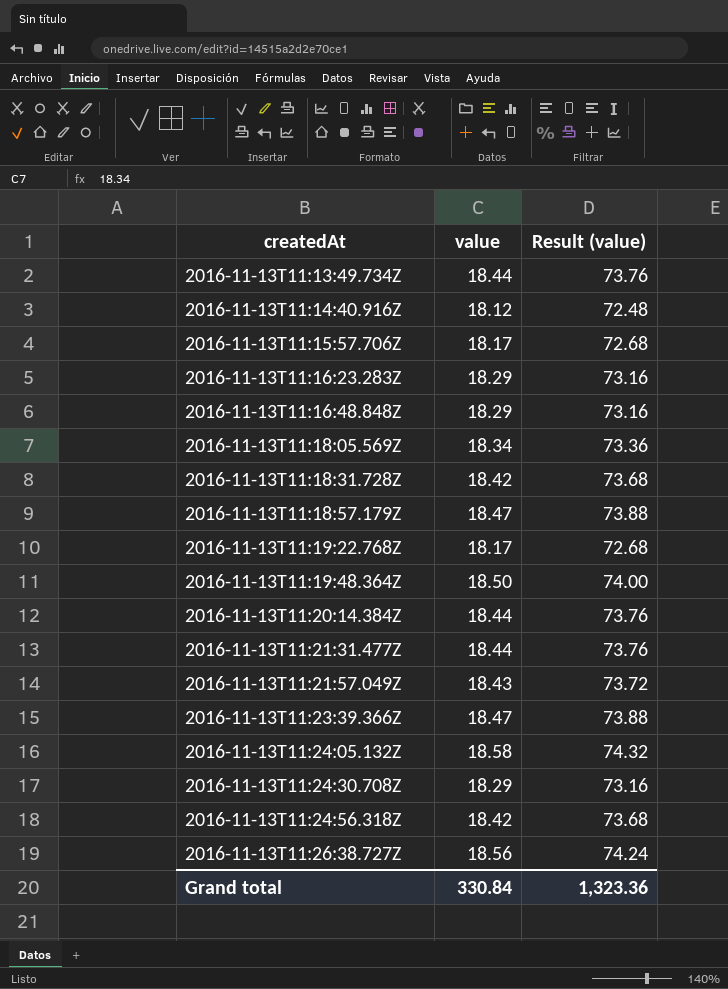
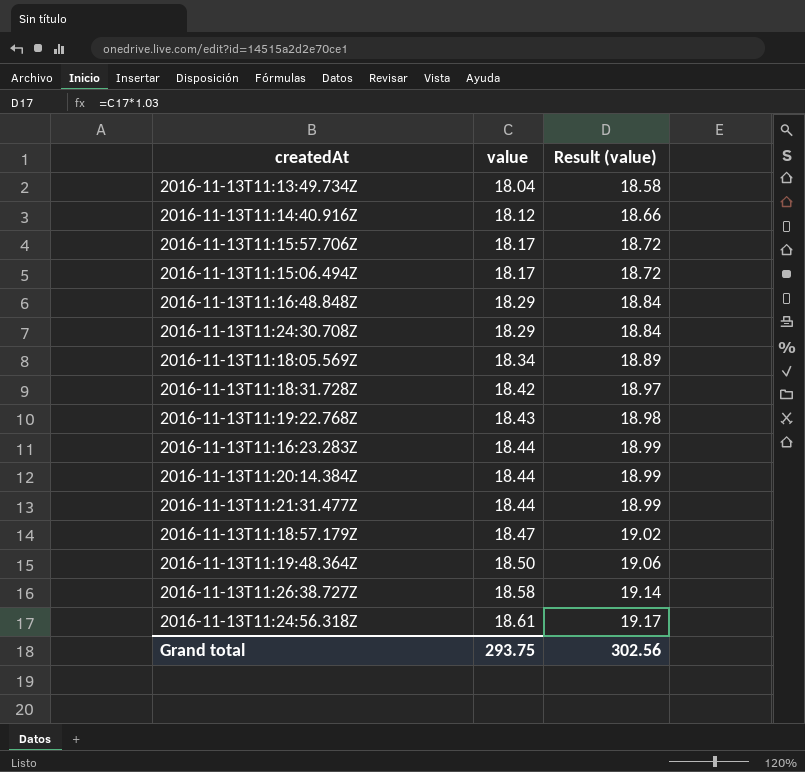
row order: createdAt ascending -> value ascending
column Result (value) | formula: [value] * 4 -> [value] * 1.03
row 2016-11-13T11:21:57.049Z: 18.43 | 73.72 -> none
row 2016-11-13T11:23:39.366Z: 18.47 | 73.88 -> none
row 2016-11-13T11:24:05.132Z: 18.58 | 74.32 -> none
2016-11-13T11:13:49.734Z | value: 18.44 -> 18.04
row 2016-11-13T11:15:06.494Z: none -> 18.17 | 18.72
2016-11-13T11:19:22.768Z | value: 18.17 -> 18.43
2016-11-13T11:16:23.283Z | value: 18.29 -> 18.44
2016-11-13T11:26:38.727Z | value: 18.56 -> 18.58
2016-11-13T11:24:56.318Z | value: 18.42 -> 18.61
Grand total | value: 330.84 -> 293.75
Grand total | Result (value): 1,323.36 -> 302.56

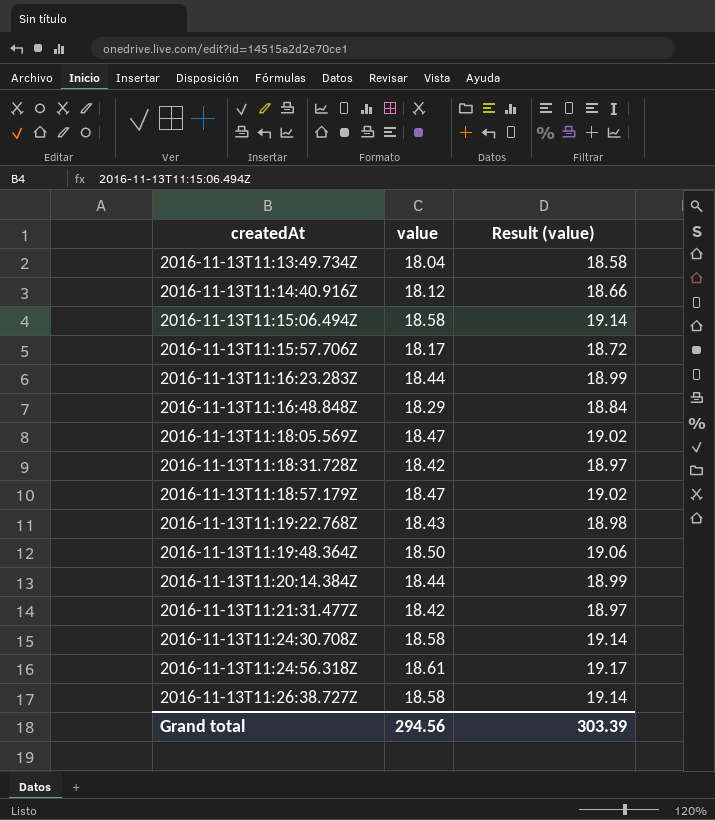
row order: value ascending -> createdAt ascending
2016-11-13T11:15:06.494Z | value: 18.17 -> 18.58
2016-11-13T11:15:06.494Z | Result (value): 18.72 -> 19.14
2016-11-13T11:18:05.569Z | value: 18.34 -> 18.47
2016-11-13T11:18:05.569Z | Result (value): 18.89 -> 19.02
2016-11-13T11:21:31.477Z | value: 18.44 -> 18.42
2016-11-13T11:21:31.477Z | Result (value): 18.99 -> 18.97
2016-11-13T11:24:30.708Z | value: 18.29 -> 18.58
2016-11-13T11:24:30.708Z | Result (value): 18.84 -> 19.14
Grand total | value: 293.75 -> 294.56
Grand total | Result (value): 302.56 -> 303.39

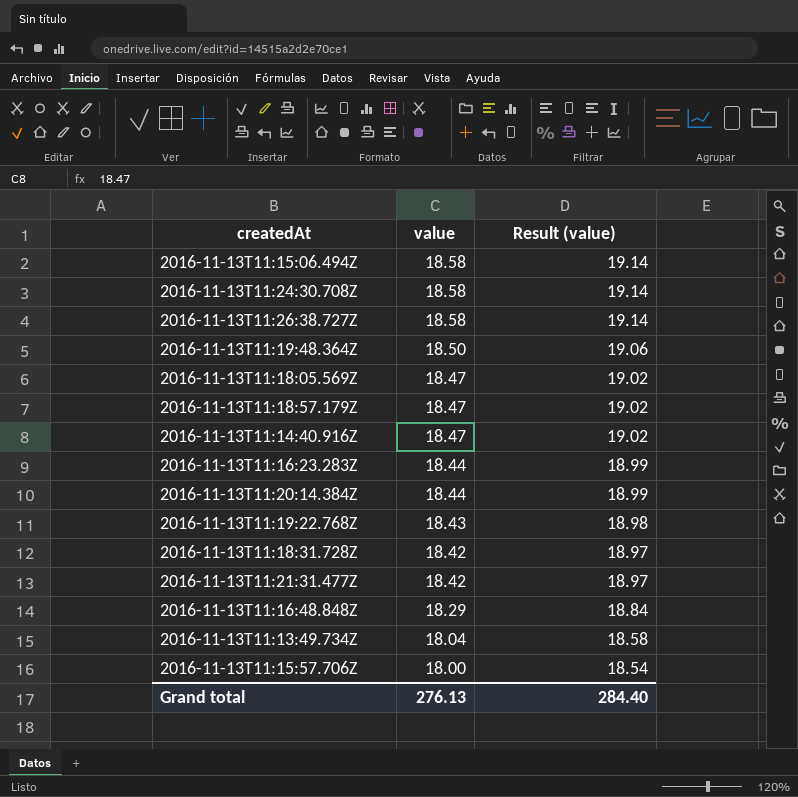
row order: createdAt ascending -> value descending
row 2016-11-13T11:24:56.318Z: 18.61 | 19.17 -> none
2016-11-13T11:14:40.916Z | value: 18.12 -> 18.47
2016-11-13T11:14:40.916Z | Result (value): 18.66 -> 19.02
2016-11-13T11:15:57.706Z | value: 18.17 -> 18.00
2016-11-13T11:15:57.706Z | Result (value): 18.72 -> 18.54
Grand total | value: 294.56 -> 276.13
Grand total | Result (value): 303.39 -> 284.40

